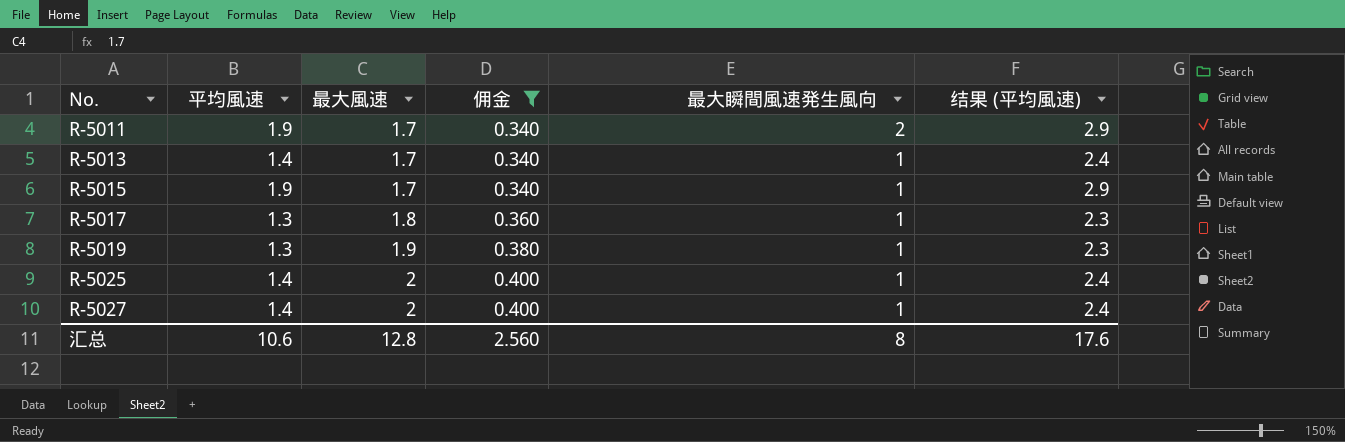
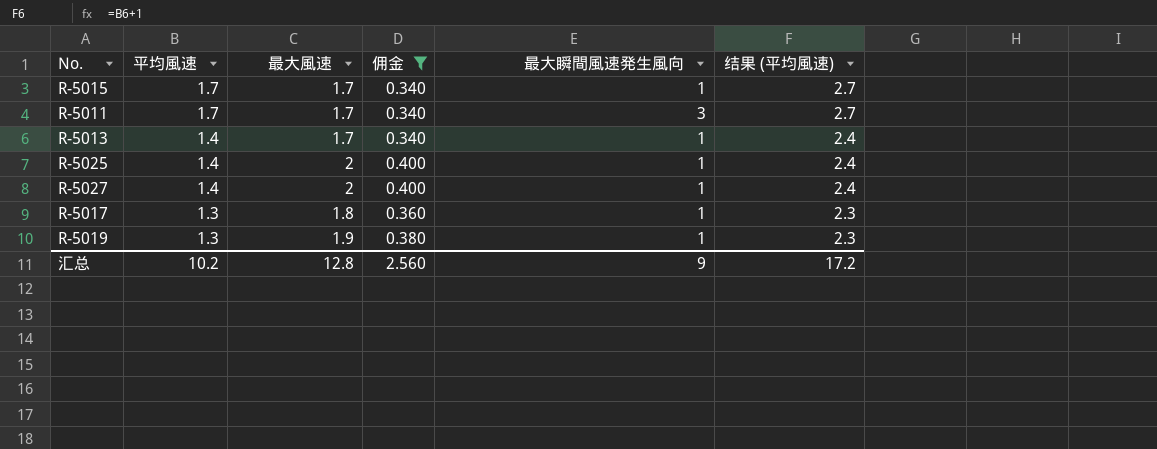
row order: No. ascending -> 平均風速 descending
R-5015 | 平均風速: 1.9 -> 1.7
R-5015 | 结果 (平均風速): 2.9 -> 2.7
R-5011 | 平均風速: 1.9 -> 1.7
R-5011 | 最大瞬間風速発生風向: 2 -> 3
R-5011 | 结果 (平均風速): 2.9 -> 2.7
汇总 | 平均風速: 10.6 -> 10.2
汇总 | 最大瞬間風速発生風向: 8 -> 9
汇总 | 结果 (平均風速): 17.6 -> 17.2

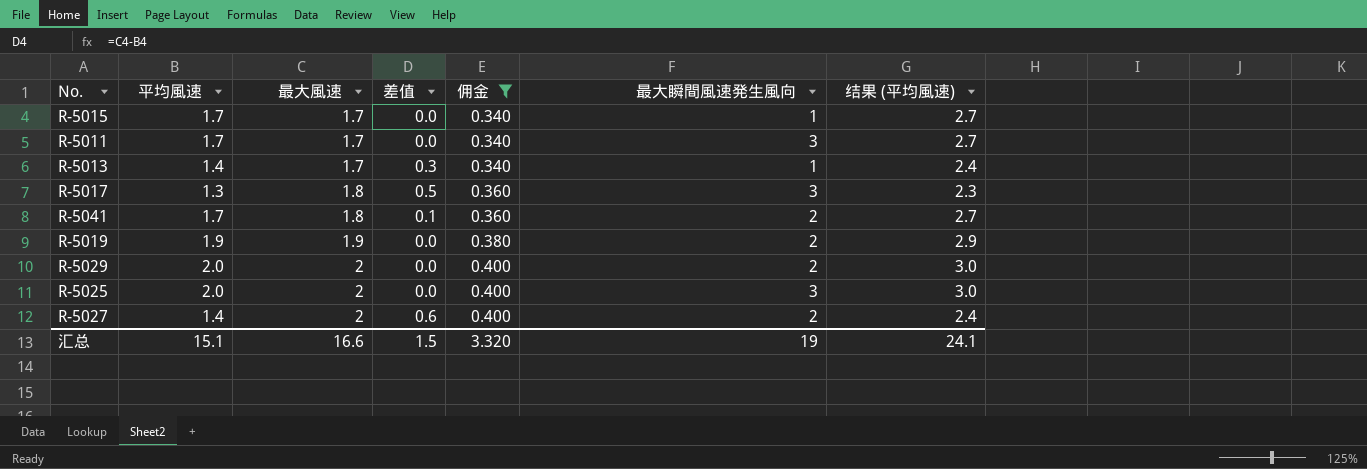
row order: 平均風速 descending -> 最大風速 ascending
column 差值 | formula: none -> [最大風速] - [平均風速]
R-5017 | 最大瞬間風速発生風向: 1 -> 3
row R-5041: none -> 1.7 | 1.8 | 0.1 | 0.360 | 2 | 2.7
R-5019 | 平均風速: 1.3 -> 1.9
R-5019 | 最大瞬間風速発生風向: 1 -> 2
R-5019 | 结果 (平均風速): 2.3 -> 2.9
row R-5029: none -> 2.0 | 2 | 0.0 | 0.400 | 2 | 3.0
R-5025 | 平均風速: 1.4 -> 2.0
R-5025 | 最大瞬間風速発生風向: 1 -> 3
R-5025 | 结果 (平均風速): 2.4 -> 3.0
R-5027 | 最大瞬間風速発生風向: 1 -> 2
汇总 | 平均風速: 10.2 -> 15.1
汇总 | 最大風速: 12.8 -> 16.6
汇总 | 佣金: 2.560 -> 3.320
汇总 | 最大瞬間風速発生風向: 9 -> 19
汇总 | 结果 (平均風速): 17.2 -> 24.1

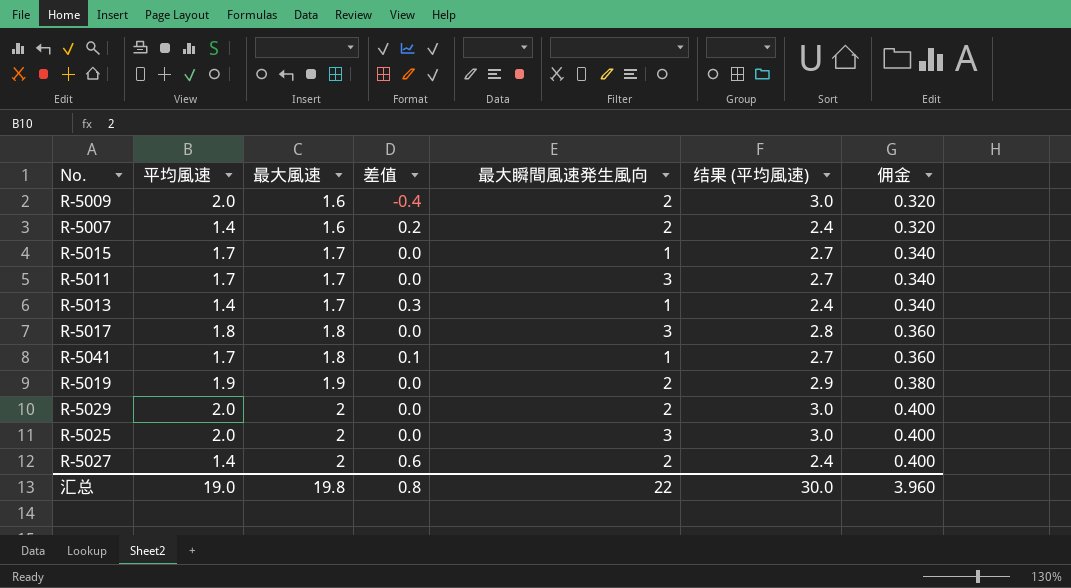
filter: 佣金 != 0.320 -> none
column 佣金 | position: 5 -> 7
R-5017 | 平均風速: 1.3 -> 1.8
R-5017 | 差值: 0.5 -> 0.0
R-5017 | 结果 (平均風速): 2.3 -> 2.8
R-5041 | 最大瞬間風速発生風向: 2 -> 1
汇总 | 平均風速: 15.1 -> 19.0
汇总 | 最大風速: 16.6 -> 19.8
汇总 | 差值: 1.5 -> 0.8
汇总 | 最大瞬間風速発生風向: 19 -> 22
汇总 | 结果 (平均風速): 24.1 -> 30.0
汇总 | 佣金: 3.320 -> 3.960

